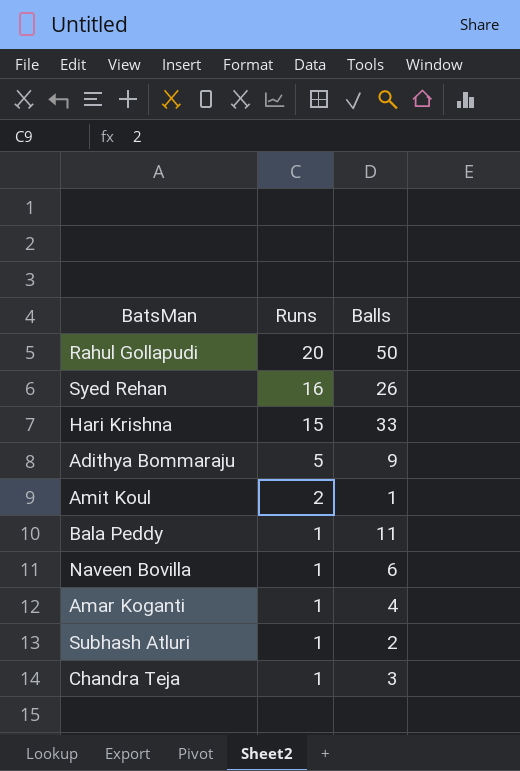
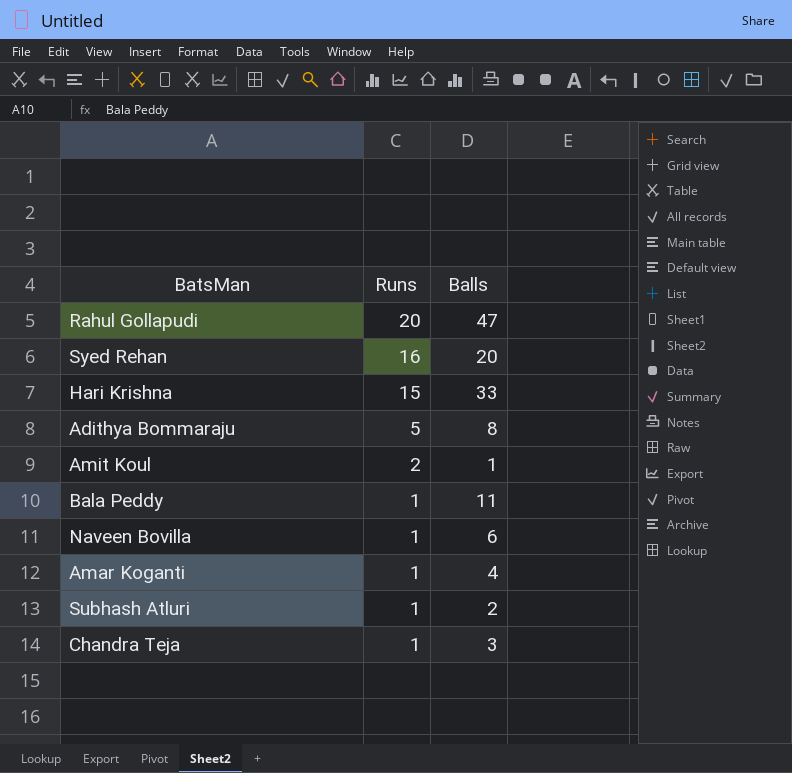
Rahul Gollapudi | Balls: 50 -> 47
Syed Rehan | Balls: 26 -> 20
Adithya Bommaraju | Balls: 9 -> 8

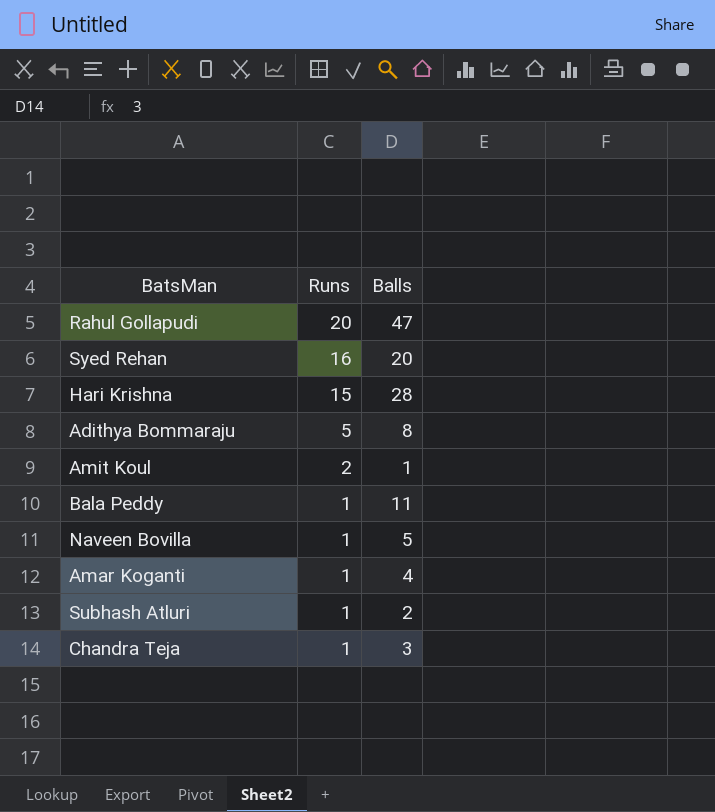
Hari Krishna | Balls: 33 -> 28
Naveen Bovilla | Balls: 6 -> 5

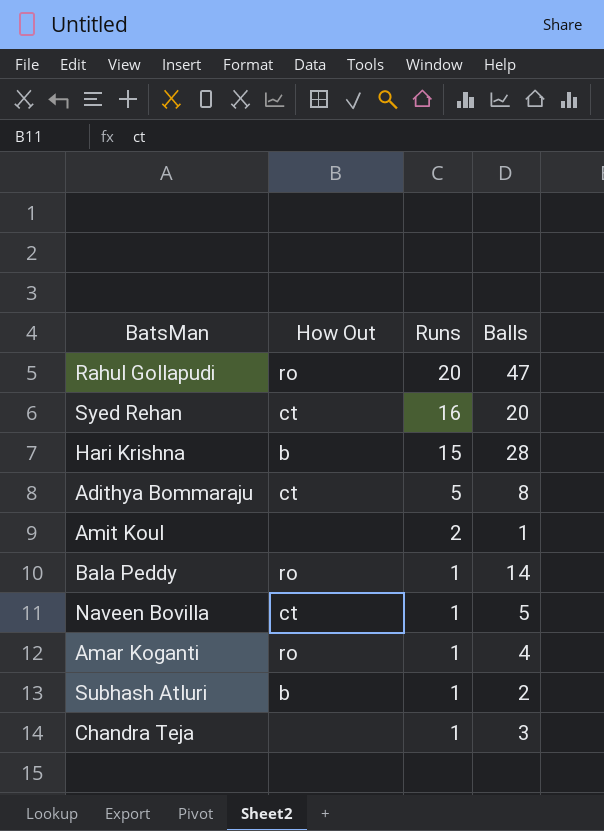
column How Out | position: none -> 2
Bala Peddy | Balls: 11 -> 14

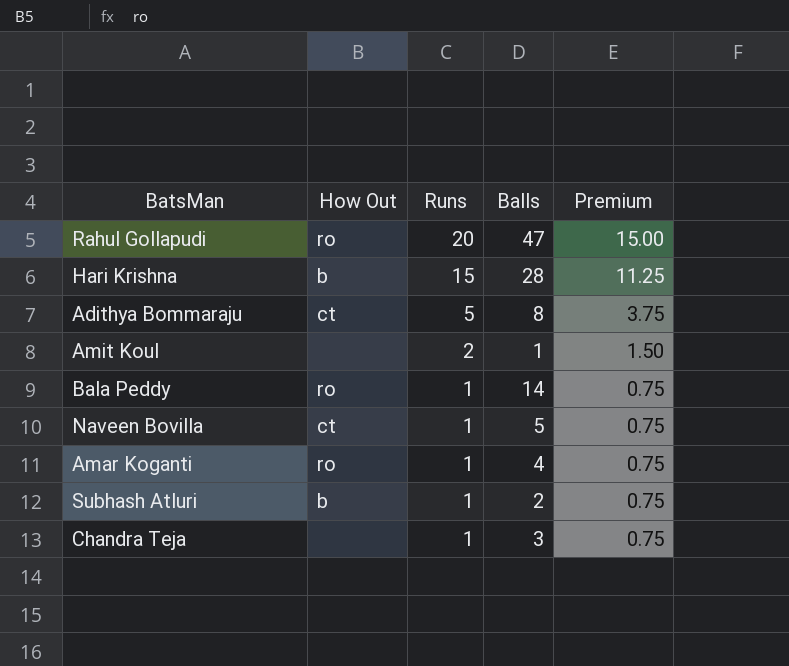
column Premium | formula: none -> [Runs] * 0.75
row Syed Rehan: ct | 16 | 20 -> none

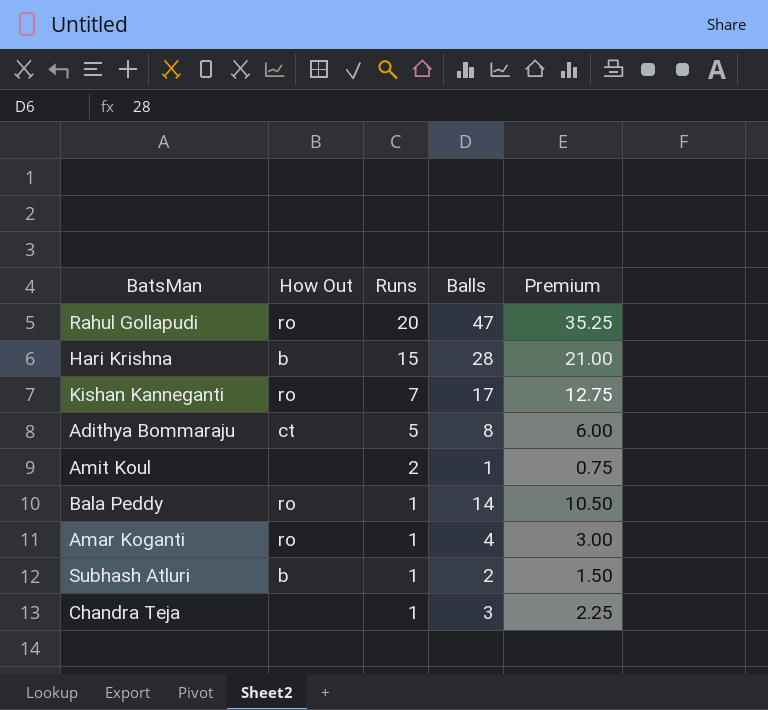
column Premium | formula: [Runs] * 0.75 -> [Balls] * 0.75
row Naveen Bovilla: ct | 1 | 5 | 0.75 -> none
row Kishan Kanneganti: none -> ro | 7 | 17 | 12.75

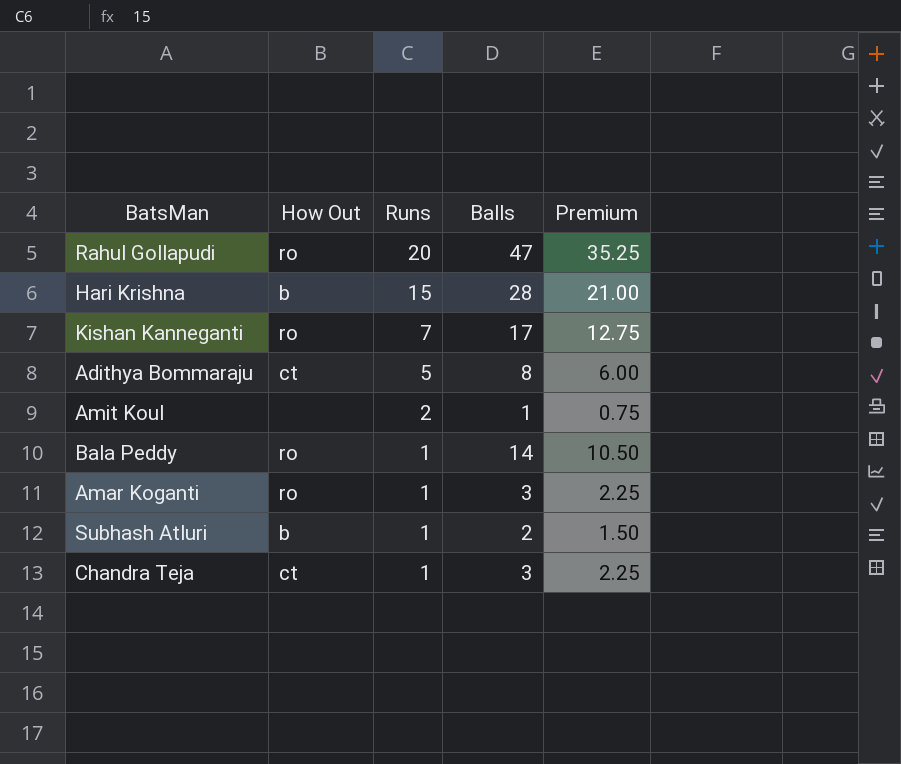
Amar Koganti | Balls: 4 -> 3
Amar Koganti | Premium: 3.00 -> 2.25
Chandra Teja | How Out: none -> ct

